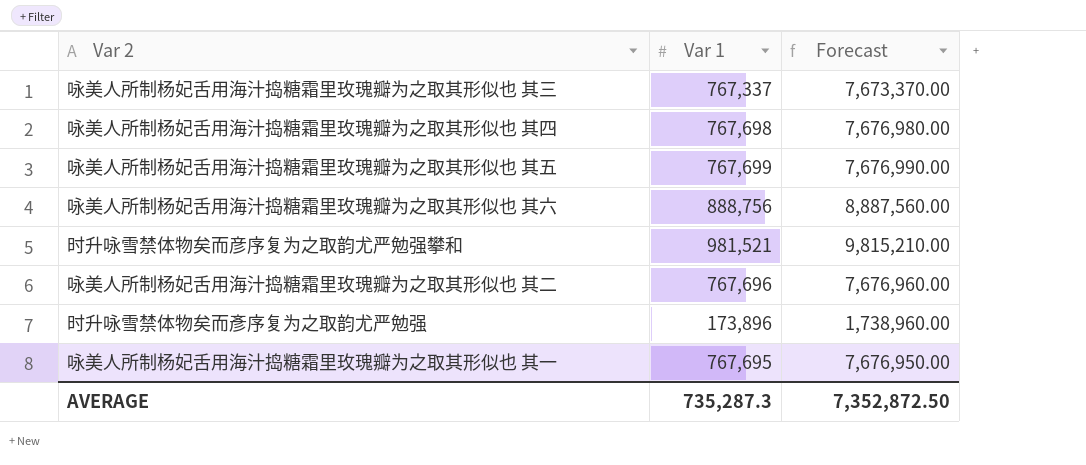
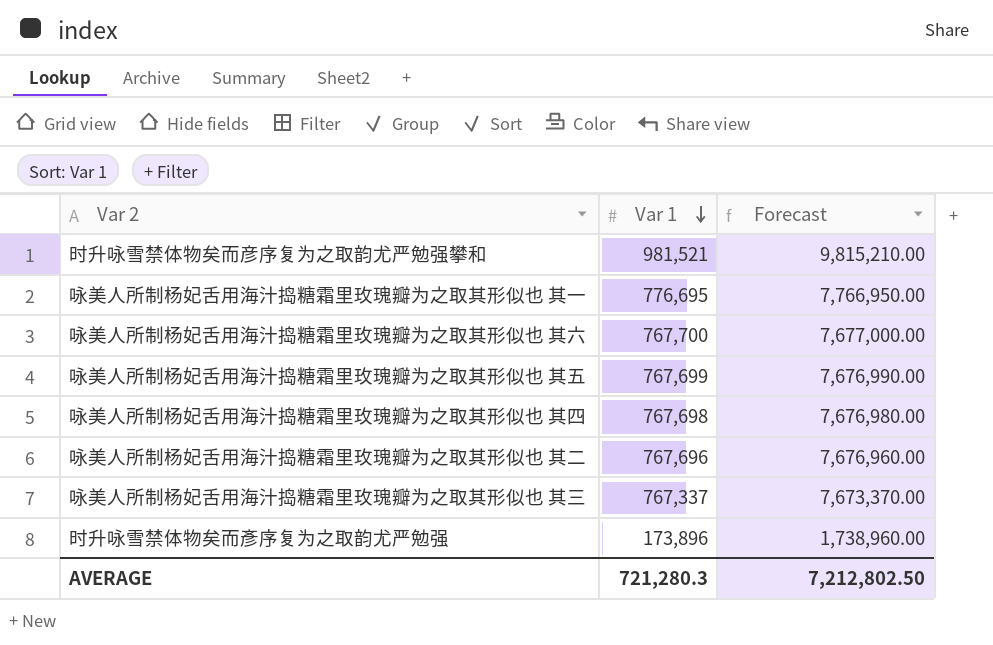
row order: none -> Var 1 descending
咏美人所制杨妃舌用海汁捣糖霜里玫瑰瓣为之取其形似也 其一 | Var 1: 767,695 -> 776,695
咏美人所制杨妃舌用海汁捣糖霜里玫瑰瓣为之取其形似也 其一 | Forecast: 7,676,950.00 -> 7,766,950.00
咏美人所制杨妃舌用海汁捣糖霜里玫瑰瓣为之取其形似也 其六 | Var 1: 888,756 -> 767,700
咏美人所制杨妃舌用海汁捣糖霜里玫瑰瓣为之取其形似也 其六 | Forecast: 8,887,560.00 -> 7,677,000.00
AVERAGE | Var 1: 735,287.3 -> 721,280.3
AVERAGE | Forecast: 7,352,872.50 -> 7,212,802.50

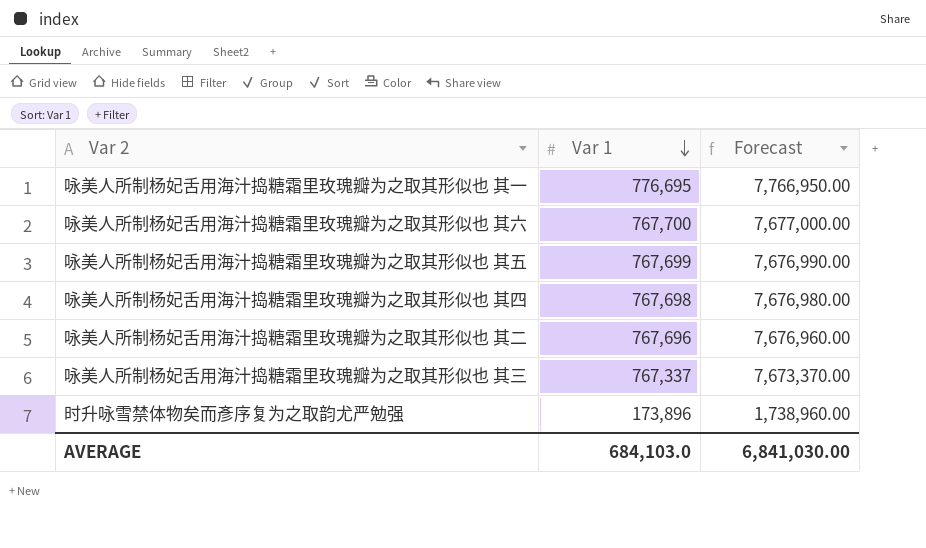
row 时升咏雪禁体物矣而彦序复为之取韵尤严勉强攀和: 981,521 | 9,815,210.00 -> none
AVERAGE | Var 1: 721,280.3 -> 684,103.0
AVERAGE | Forecast: 7,212,802.50 -> 6,841,030.00

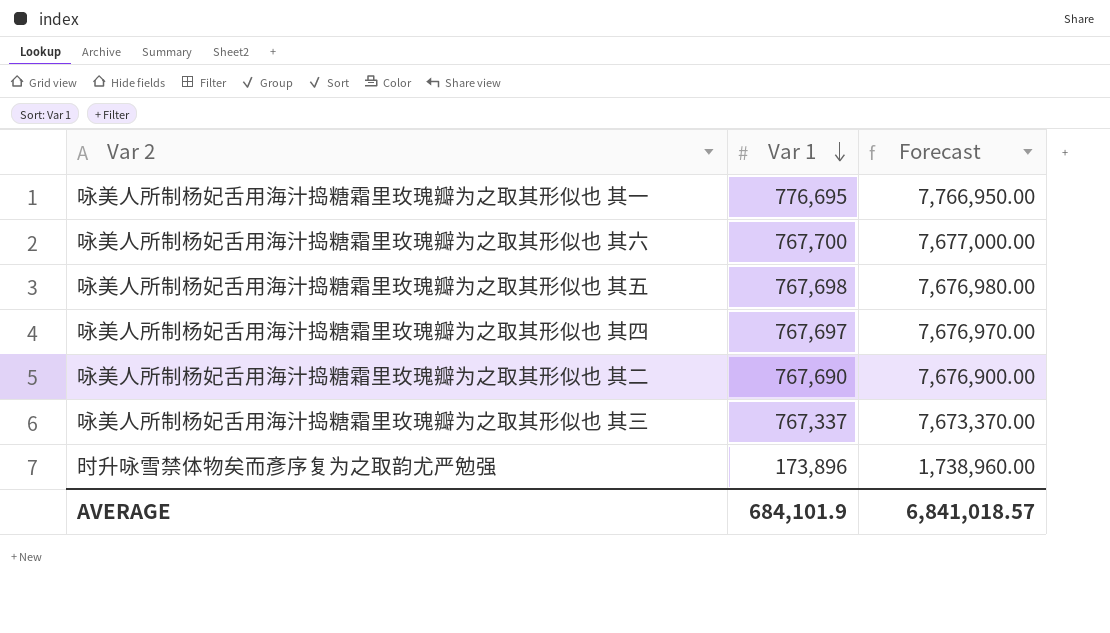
咏美人所制杨妃舌用海汁捣糖霜里玫瑰瓣为之取其形似也 其五 | Var 1: 767,699 -> 767,698
咏美人所制杨妃舌用海汁捣糖霜里玫瑰瓣为之取其形似也 其五 | Forecast: 7,676,990.00 -> 7,676,980.00
咏美人所制杨妃舌用海汁捣糖霜里玫瑰瓣为之取其形似也 其四 | Var 1: 767,698 -> 767,697
咏美人所制杨妃舌用海汁捣糖霜里玫瑰瓣为之取其形似也 其四 | Forecast: 7,676,980.00 -> 7,676,970.00
咏美人所制杨妃舌用海汁捣糖霜里玫瑰瓣为之取其形似也 其二 | Var 1: 767,696 -> 767,690
咏美人所制杨妃舌用海汁捣糖霜里玫瑰瓣为之取其形似也 其二 | Forecast: 7,676,960.00 -> 7,676,900.00
AVERAGE | Var 1: 684,103.0 -> 684,101.9
AVERAGE | Forecast: 6,841,030.00 -> 6,841,018.57

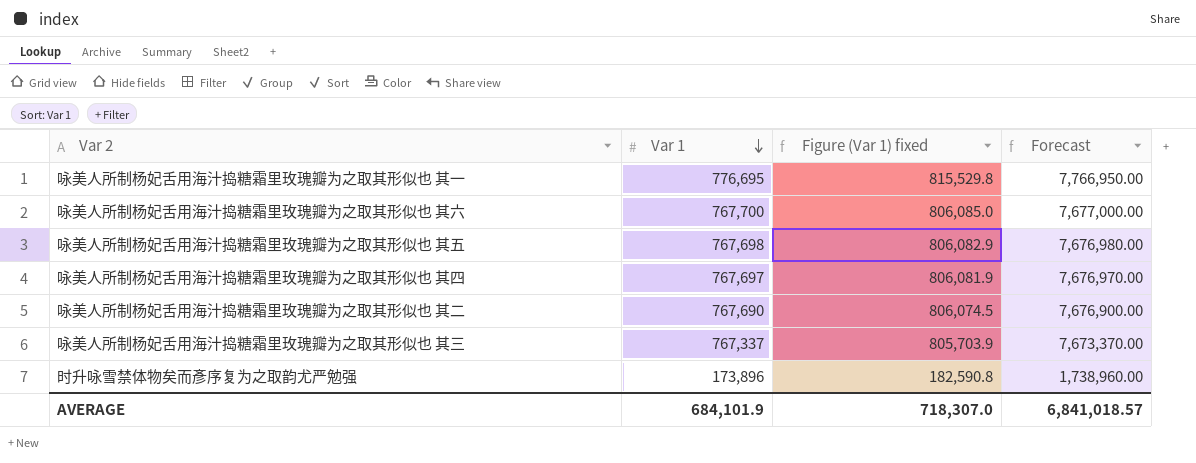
column Figure (Var 1) fixed | formula: none -> [Var 1] * 1.05

